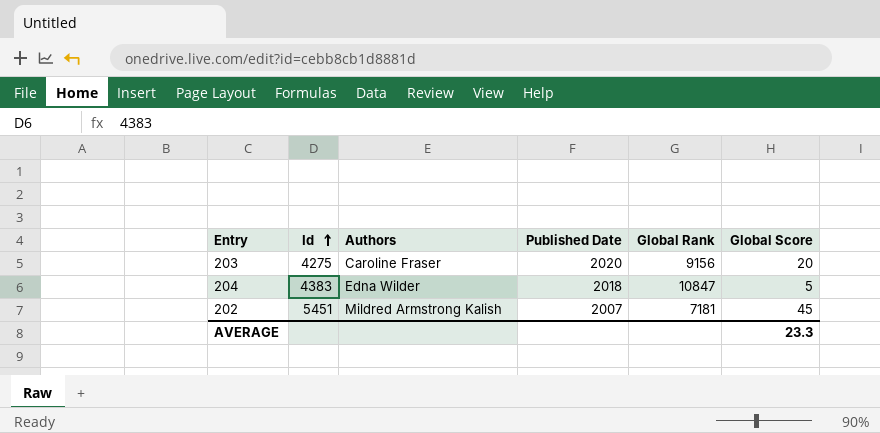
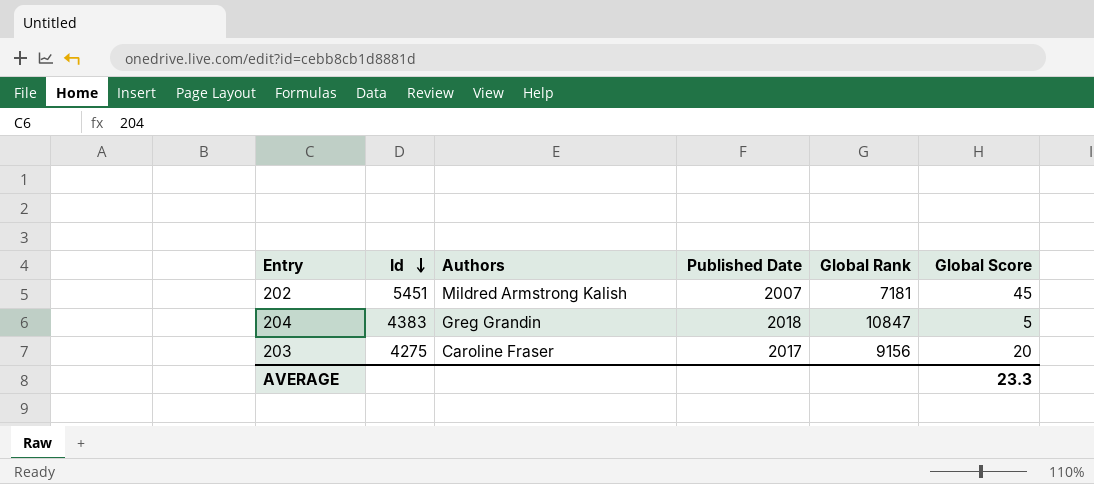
row order: Id ascending -> Id descending
204 | Authors: Edna Wilder -> Greg Grandin
203 | Published Date: 2020 -> 2017

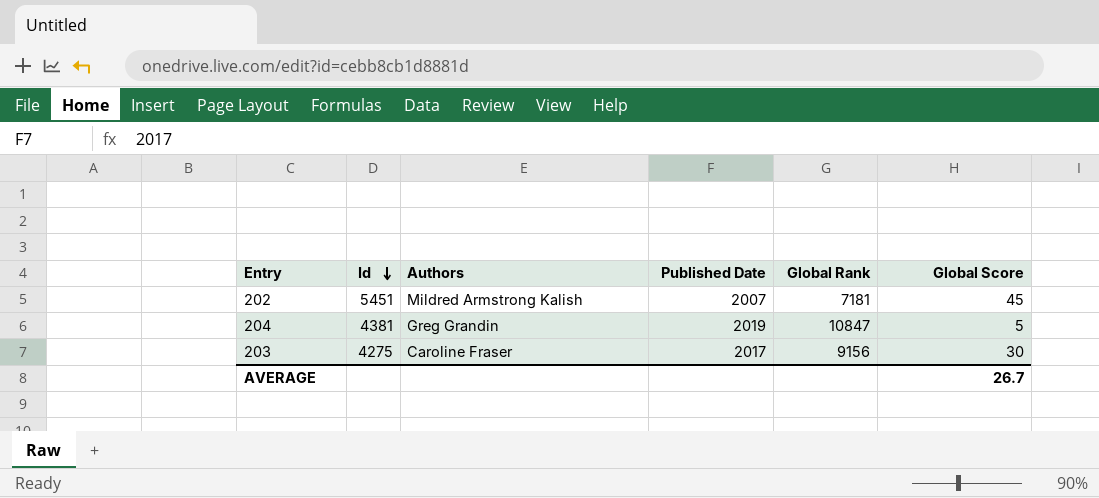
204 | Id: 4383 -> 4381
204 | Published Date: 2018 -> 2019
203 | Global Score: 20 -> 30
AVERAGE | Global Score: 23.3 -> 26.7

